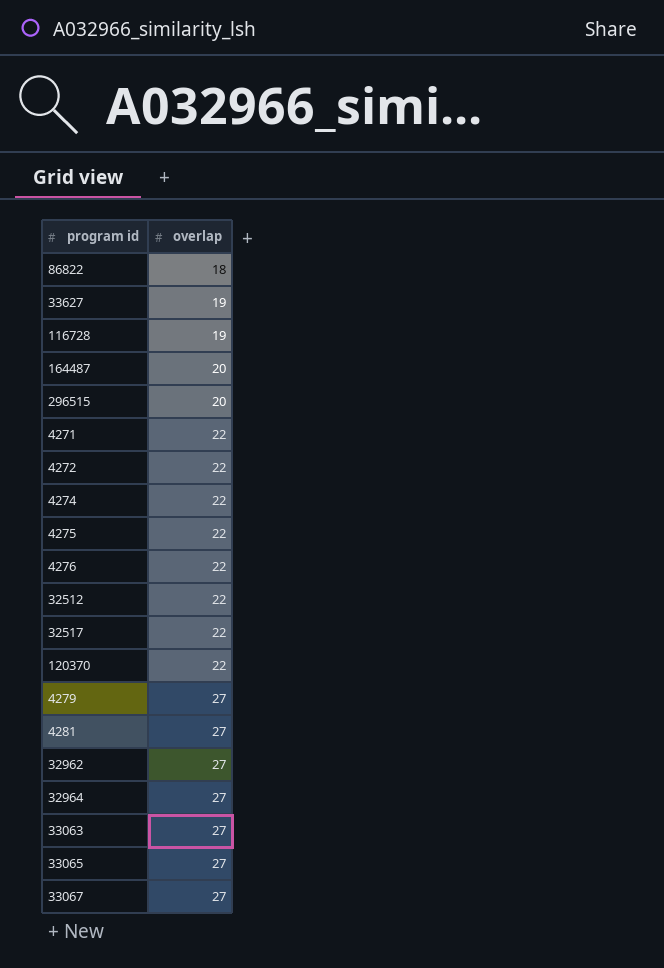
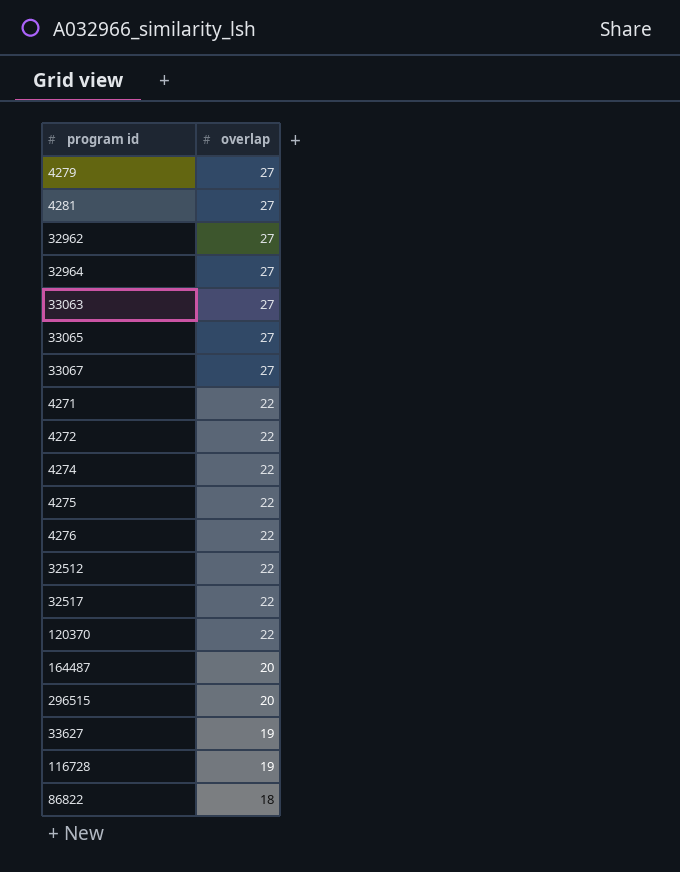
row order: overlap ascending -> overlap descending

